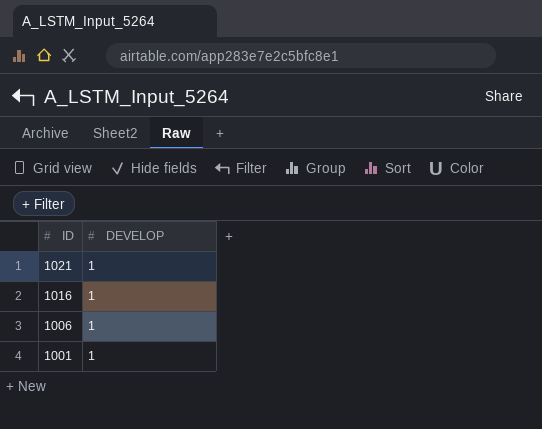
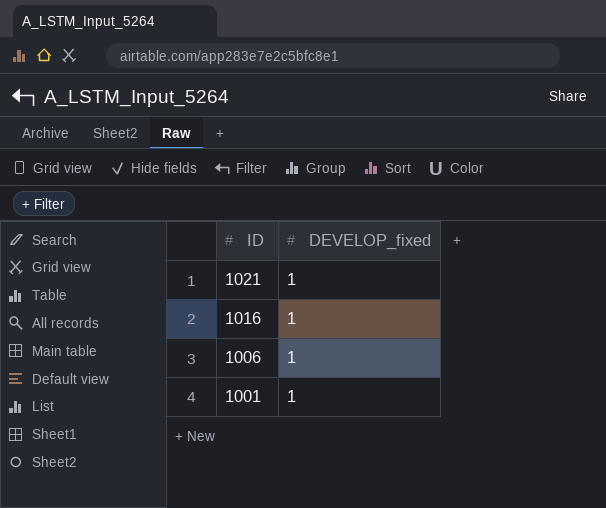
column name: DEVELOP -> DEVELOP_fixed

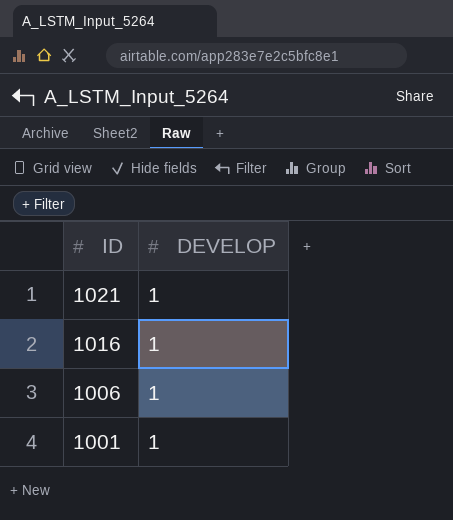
column name: DEVELOP_fixed -> DEVELOP

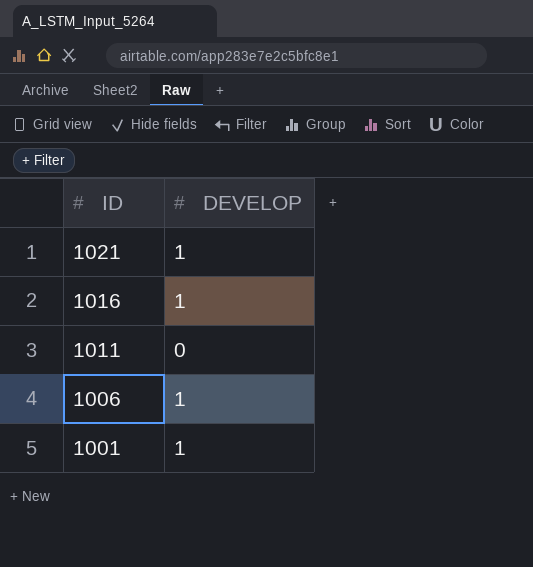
row 1011: none -> 0

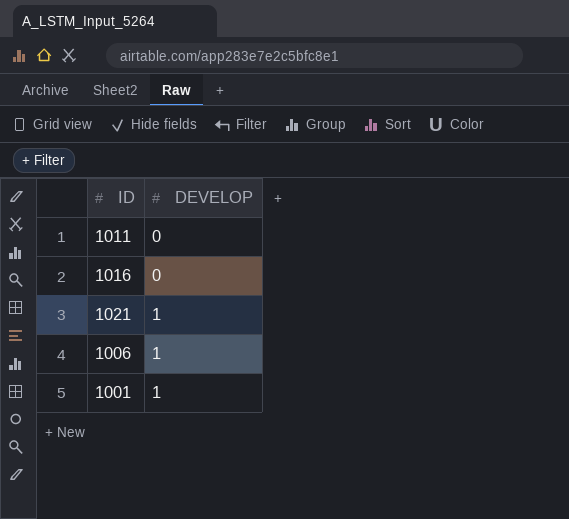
row order: ID descending -> DEVELOP ascending
1016 | DEVELOP: 1 -> 0

